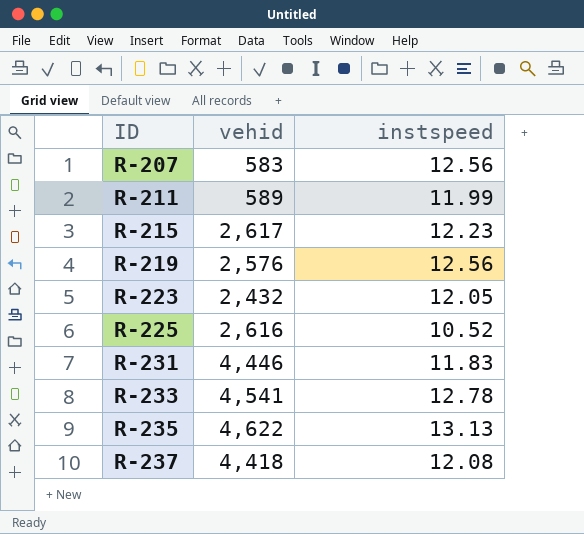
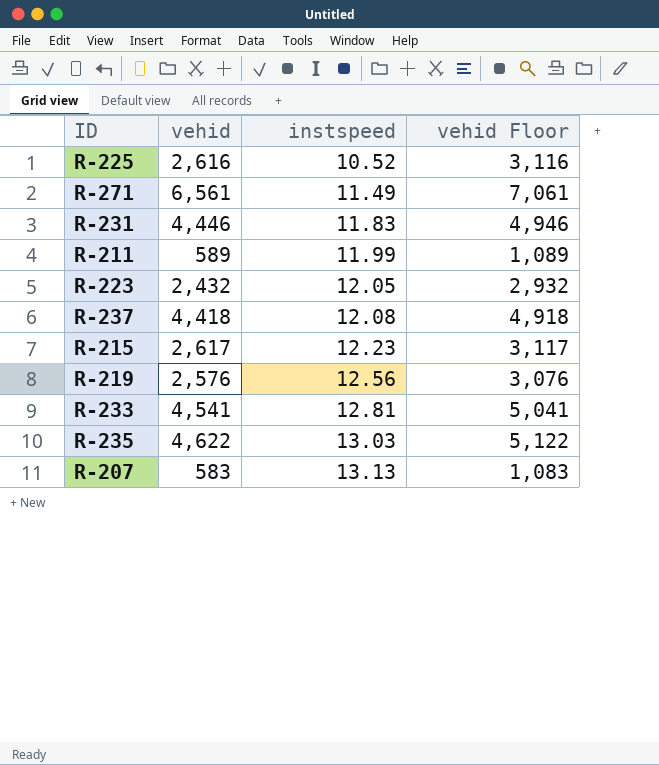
row order: ID ascending -> instspeed ascending
column vehid Floor | formula: none -> [vehid] + 500
row R-271: none -> 6,561 | 11.49 | 7,061
R-233 | instspeed: 12.78 -> 12.81
R-235 | instspeed: 13.13 -> 13.03
R-207 | instspeed: 12.56 -> 13.13

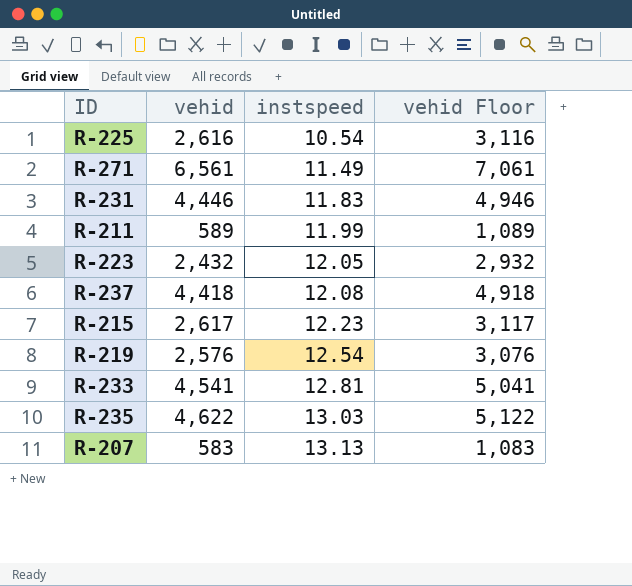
R-225 | instspeed: 10.52 -> 10.54
R-219 | instspeed: 12.56 -> 12.54

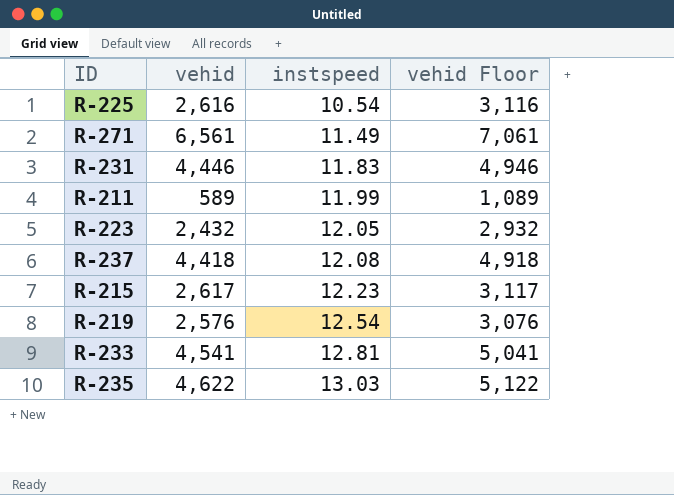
row R-207: 583 | 13.13 | 1,083 -> none

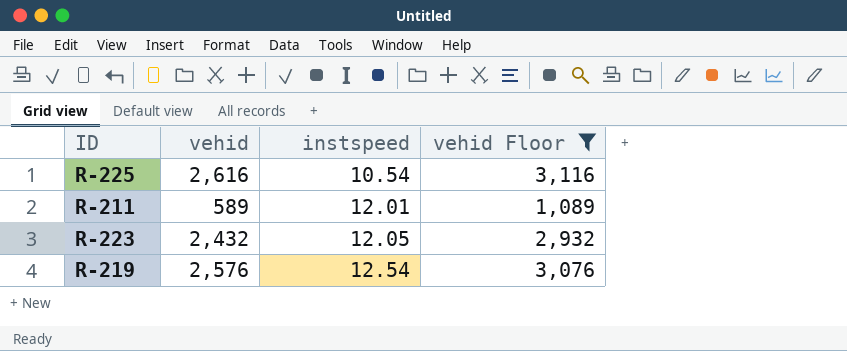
filter: none -> vehid Floor <= 3,116
R-211 | instspeed: 11.99 -> 12.01

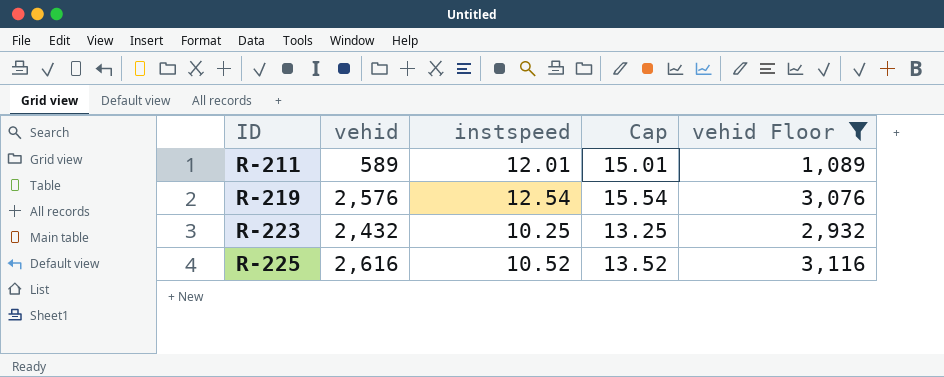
row order: instspeed ascending -> ID ascending
column Cap | formula: none -> [instspeed] + 3
R-223 | instspeed: 12.05 -> 10.25
R-225 | instspeed: 10.54 -> 10.52

